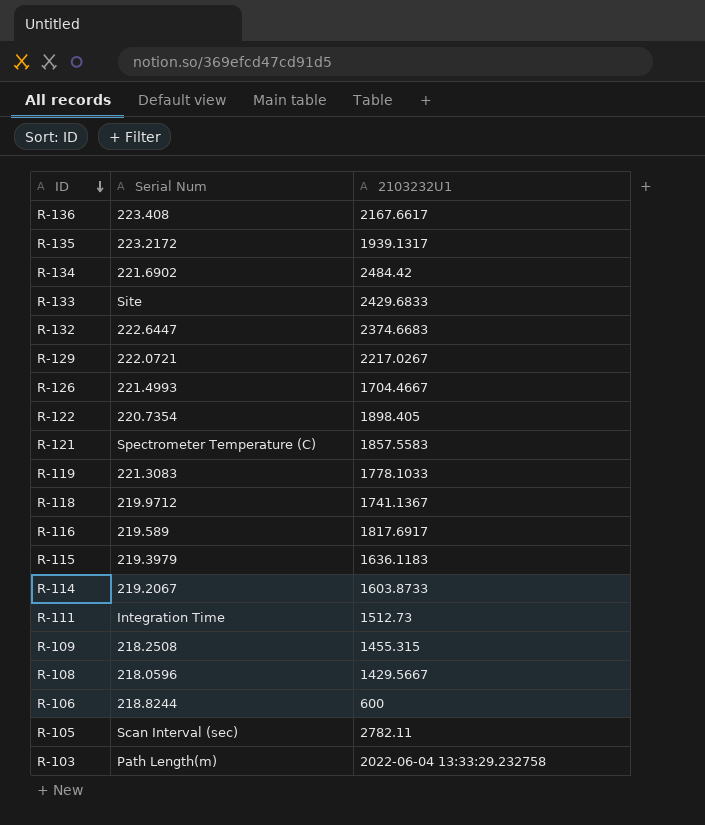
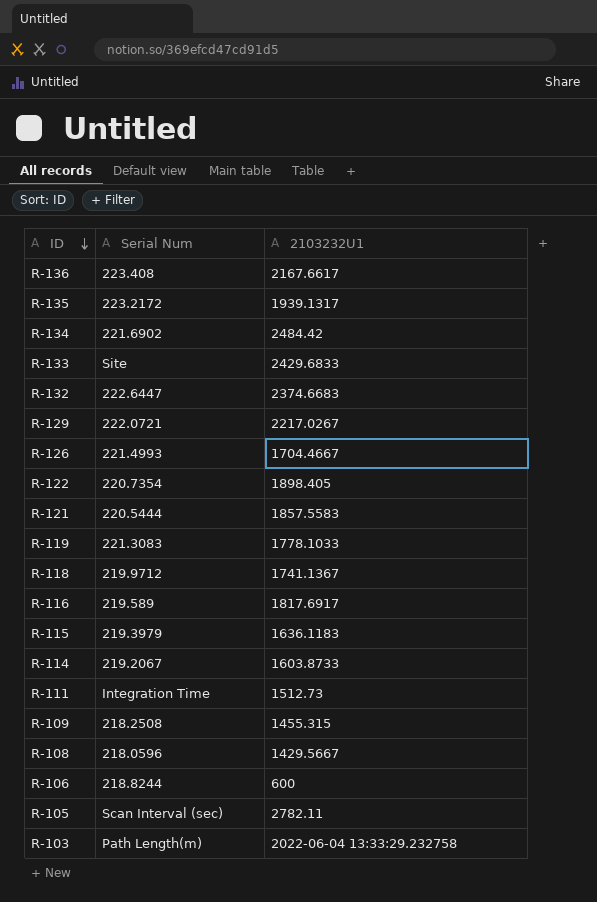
R-121 | Serial Num: Spectrometer Temperature (C) -> 220.5444

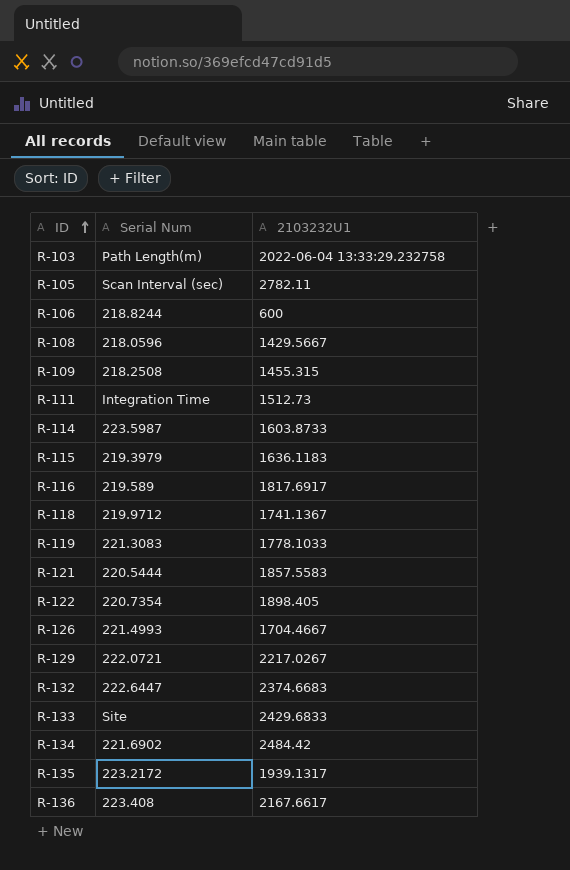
row order: ID descending -> ID ascending
R-114 | Serial Num: 219.2067 -> 223.5987

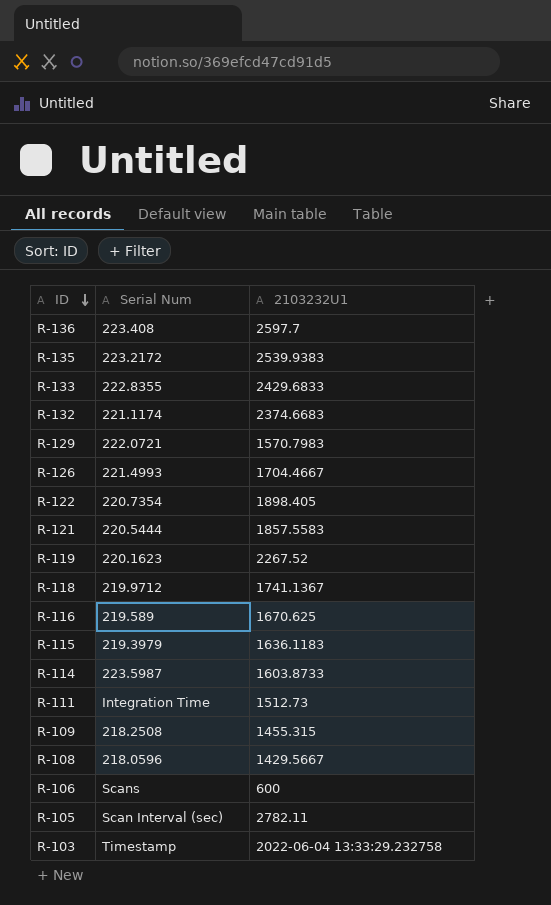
row order: ID ascending -> ID descending
row R-134: 221.6902 | 2484.42 -> none
R-136 | 2103232U1: 2167.6617 -> 2597.7
R-135 | 2103232U1: 1939.1317 -> 2539.9383
R-133 | Serial Num: Site -> 222.8355
R-132 | Serial Num: 222.6447 -> 221.1174
R-129 | 2103232U1: 2217.0267 -> 1570.7983
R-119 | Serial Num: 221.3083 -> 220.1623
R-119 | 2103232U1: 1778.1033 -> 2267.52
R-116 | 2103232U1: 1817.6917 -> 1670.625
R-106 | Serial Num: 218.8244 -> Scans
R-103 | Serial Num: Path Length(m) -> Timestamp

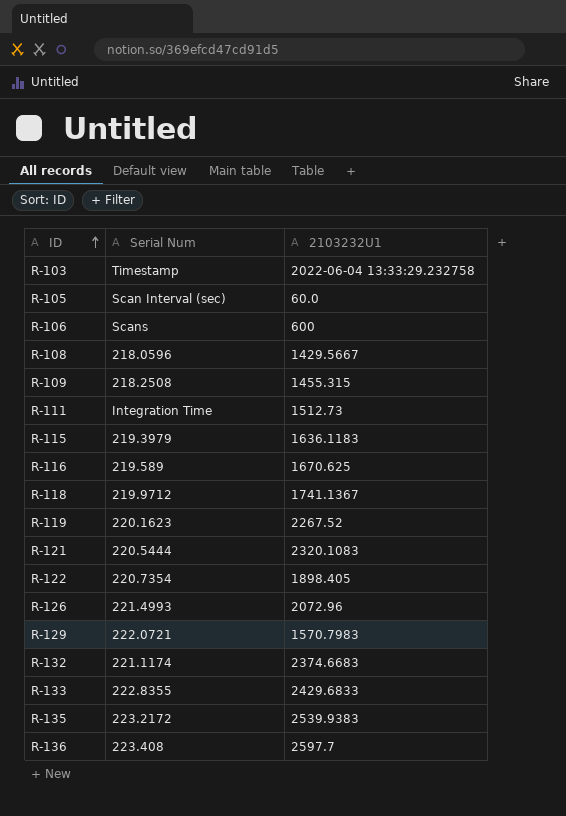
row order: ID descending -> ID ascending
row R-114: 223.5987 | 1603.8733 -> none
R-105 | 2103232U1: 2782.11 -> 60.0
R-121 | 2103232U1: 1857.5583 -> 2320.1083
R-126 | 2103232U1: 1704.4667 -> 2072.96

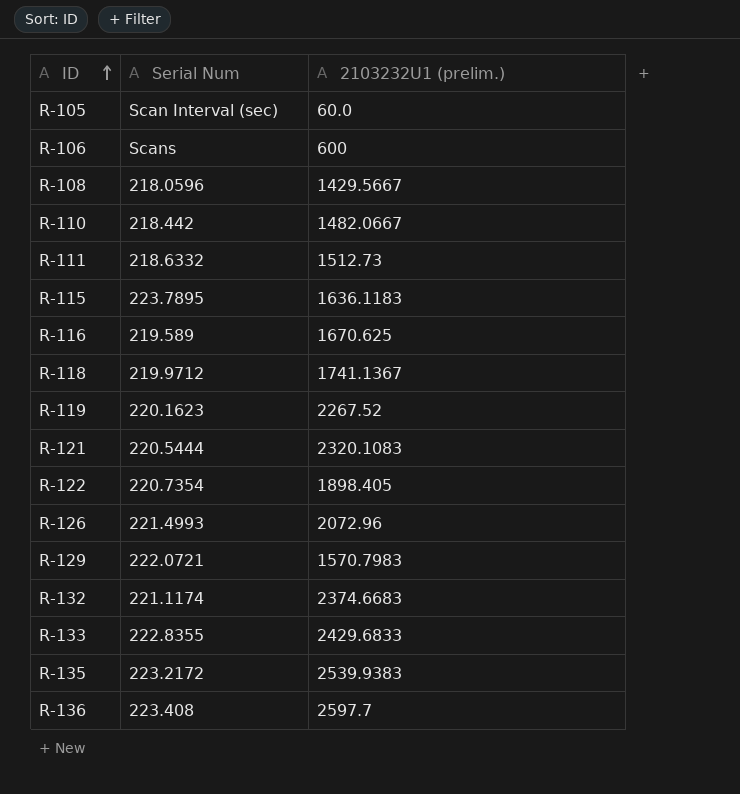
column name: 2103232U1 -> 2103232U1 (prelim.)
row R-103: Timestamp | 2022-06-04 13:33:29.232758 -> none
row R-109: 218.2508 | 1455.315 -> none
row R-110: none -> 218.442 | 1482.0667
R-111 | Serial Num: Integration Time -> 218.6332
R-115 | Serial Num: 219.3979 -> 223.7895

